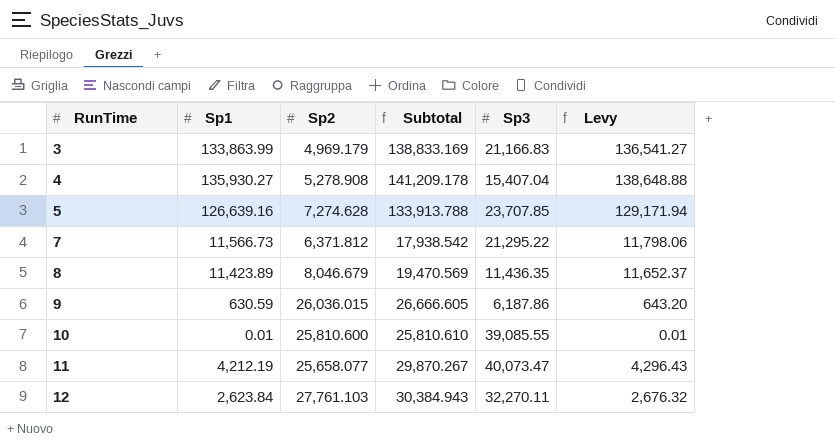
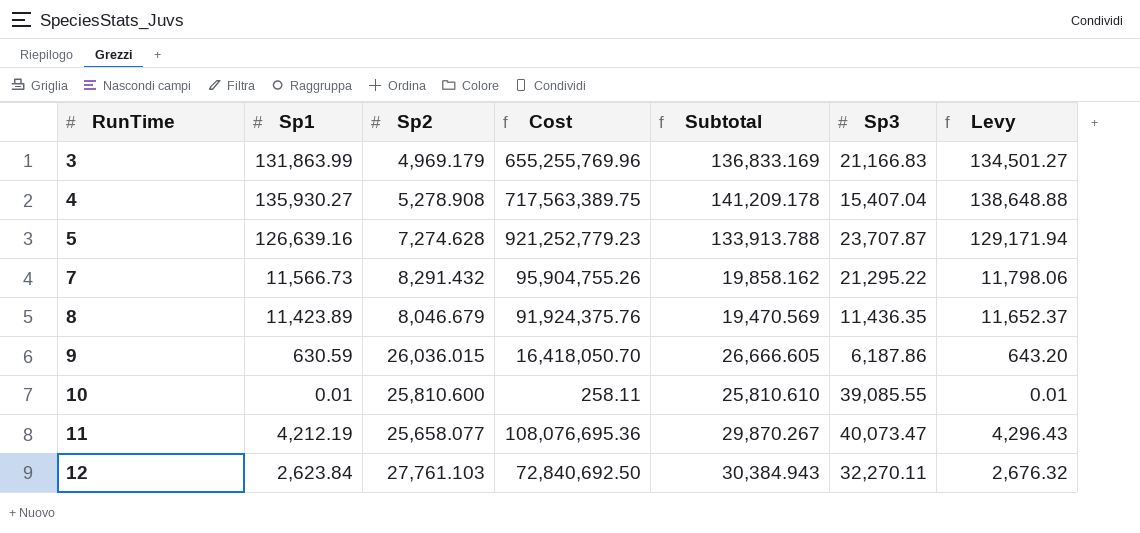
column Cost | formula: none -> [Sp1] * [Sp2]
3 | Sp1: 133,863.99 -> 131,863.99
3 | Subtotal: 138,833.169 -> 136,833.169
3 | Levy: 136,541.27 -> 134,501.27
5 | Sp3: 23,707.85 -> 23,707.87
7 | Sp2: 6,371.812 -> 8,291.432
7 | Subtotal: 17,938.542 -> 19,858.162

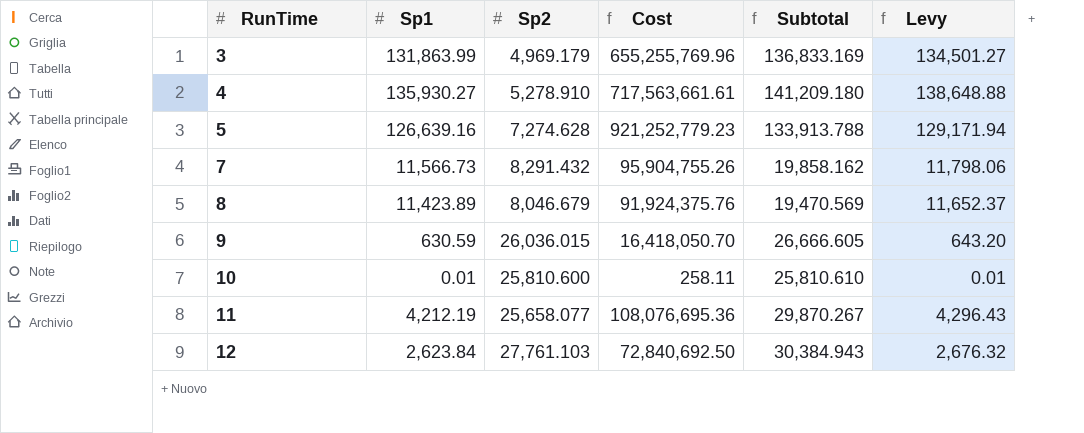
column Sp3 | position: 6 -> none
4 | Sp2: 5,278.908 -> 5,278.910
4 | Cost: 717,563,389.75 -> 717,563,661.61
4 | Subtotal: 141,209.178 -> 141,209.180

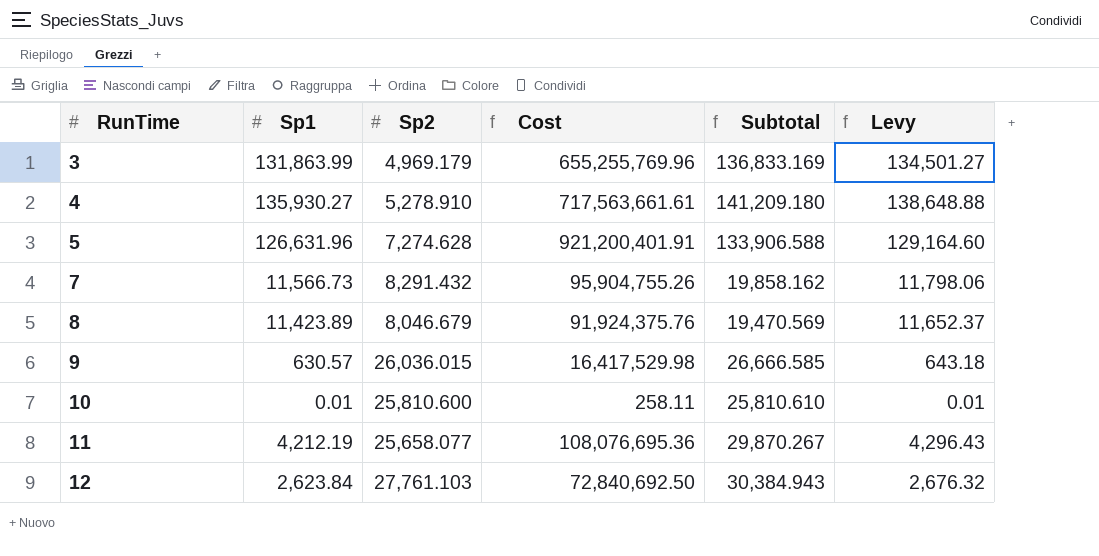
5 | Sp1: 126,639.16 -> 126,631.96
5 | Cost: 921,252,779.23 -> 921,200,401.91
5 | Subtotal: 133,913.788 -> 133,906.588
5 | Levy: 129,171.94 -> 129,164.60
9 | Sp1: 630.59 -> 630.57
9 | Cost: 16,418,050.70 -> 16,417,529.98
9 | Subtotal: 26,666.605 -> 26,666.585
9 | Levy: 643.20 -> 643.18

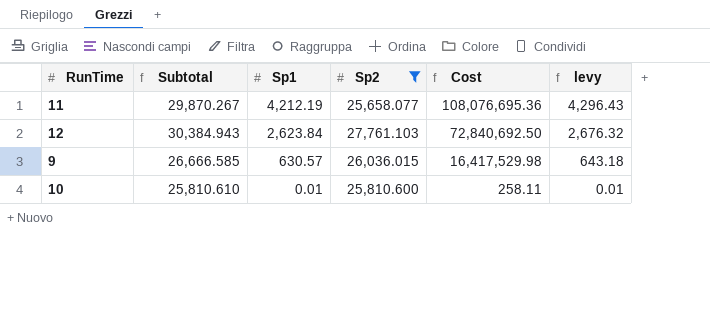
filter: none -> Sp2 >= 25,658.077
row order: RunTime ascending -> Sp1 descending
column Subtotal | position: 5 -> 2
column name: Levy -> levy

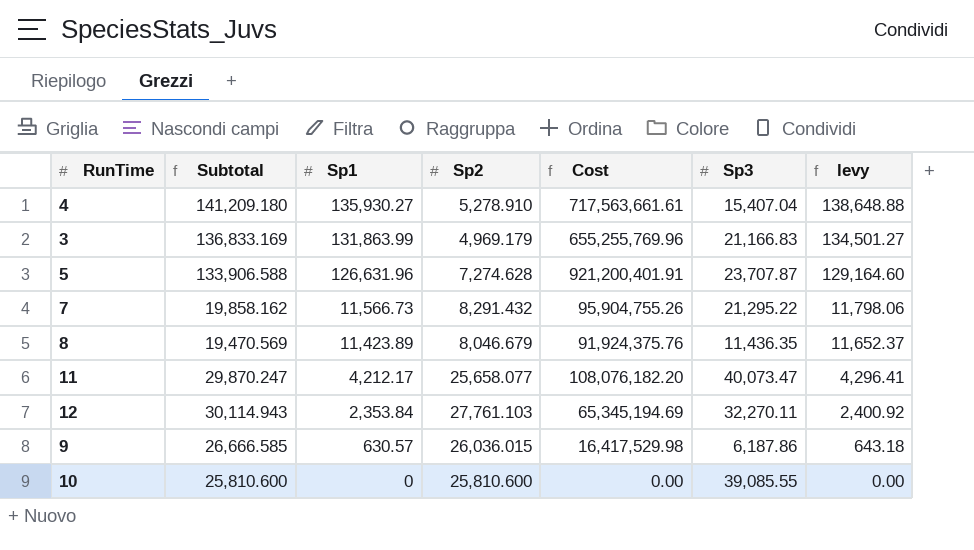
filter: Sp2 >= 25,658.077 -> none
column Sp3 | position: none -> 6
11 | Subtotal: 29,870.267 -> 29,870.247
11 | Sp1: 4,212.19 -> 4,212.17
11 | Cost: 108,076,695.36 -> 108,076,182.20
11 | levy: 4,296.43 -> 4,296.41
12 | Subtotal: 30,384.943 -> 30,114.943
12 | Sp1: 2,623.84 -> 2,353.84
12 | Cost: 72,840,692.50 -> 65,345,194.69
12 | levy: 2,676.32 -> 2,400.92
10 | Subtotal: 25,810.610 -> 25,810.600
10 | Sp1: 0.01 -> 0
10 | Cost: 258.11 -> 0.00
10 | levy: 0.01 -> 0.00

